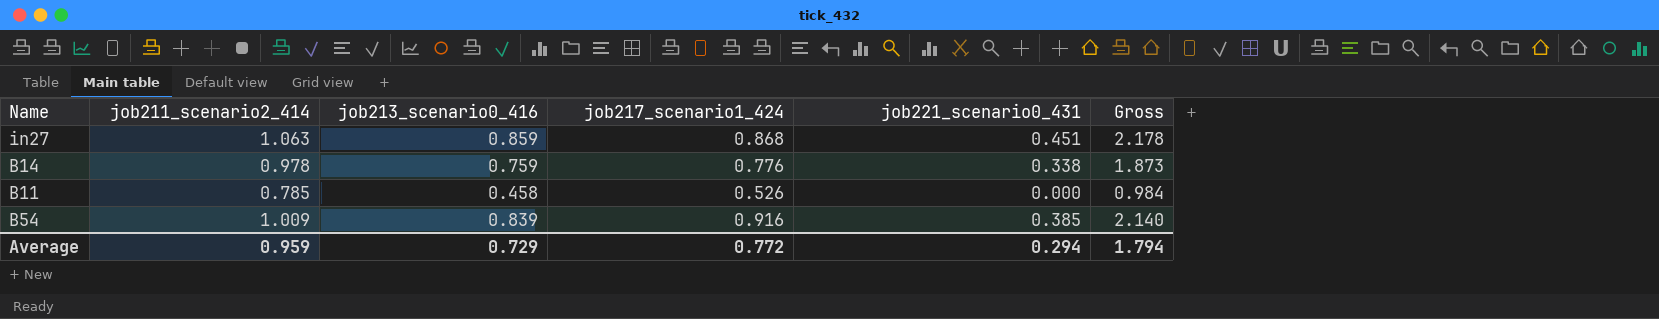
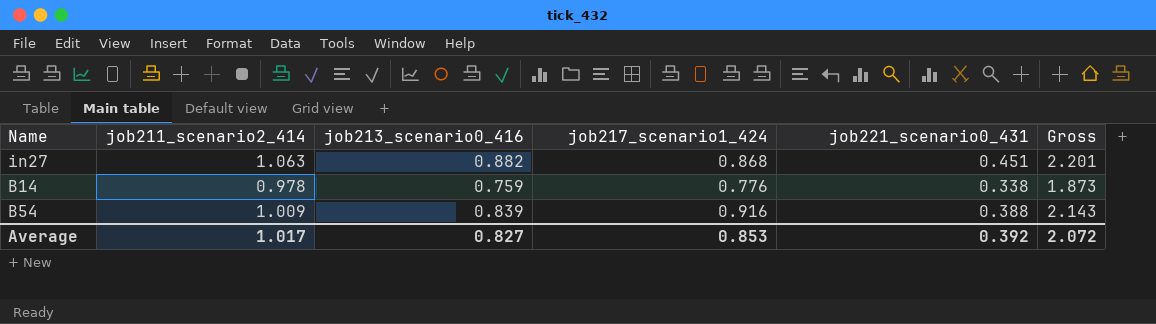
row B11: 0.785 | 0.458 | 0.526 | 0.000 | 0.984 -> none
in27 | job213_scenario0_416: 0.859 -> 0.882
in27 | Gross: 2.178 -> 2.201
B54 | job221_scenario0_431: 0.385 -> 0.388
B54 | Gross: 2.140 -> 2.143
Average | job211_scenario2_414: 0.959 -> 1.017
Average | job213_scenario0_416: 0.729 -> 0.827
Average | job217_scenario1_424: 0.772 -> 0.853
Average | job221_scenario0_431: 0.294 -> 0.392
Average | Gross: 1.794 -> 2.072

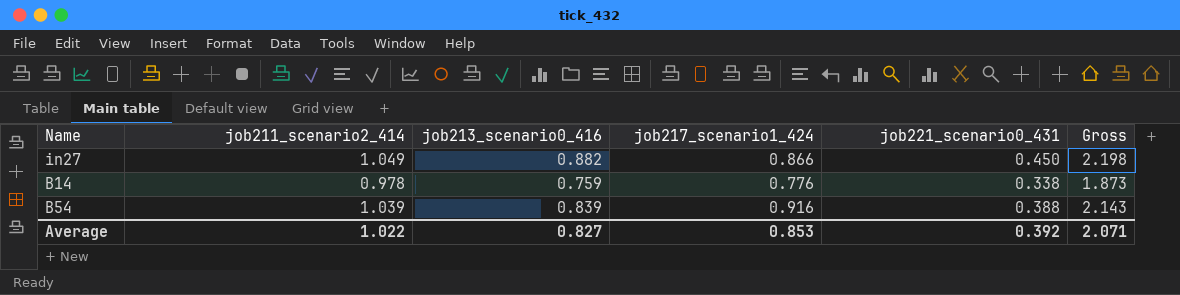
in27 | job211_scenario2_414: 1.063 -> 1.049
in27 | job217_scenario1_424: 0.868 -> 0.866
in27 | job221_scenario0_431: 0.451 -> 0.450
in27 | Gross: 2.201 -> 2.198
B54 | job211_scenario2_414: 1.009 -> 1.039
Average | job211_scenario2_414: 1.017 -> 1.022
Average | Gross: 2.072 -> 2.071

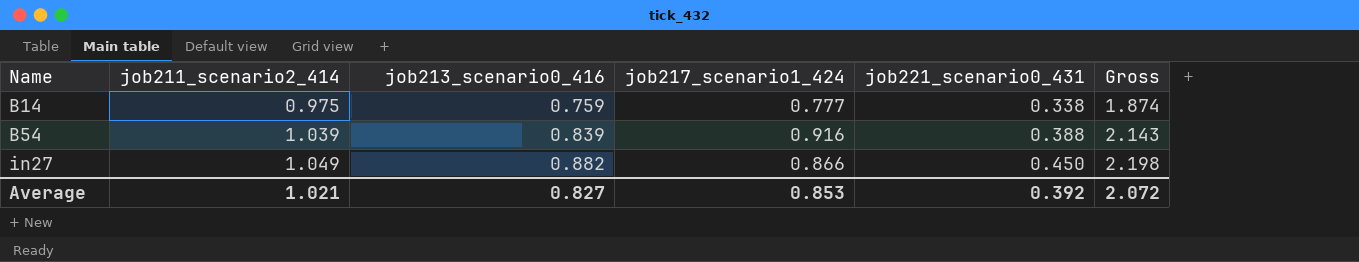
row order: none -> Name ascending
B14 | job211_scenario2_414: 0.978 -> 0.975
B14 | job217_scenario1_424: 0.776 -> 0.777
B14 | Gross: 1.873 -> 1.874
Average | job211_scenario2_414: 1.022 -> 1.021
Average | Gross: 2.071 -> 2.072

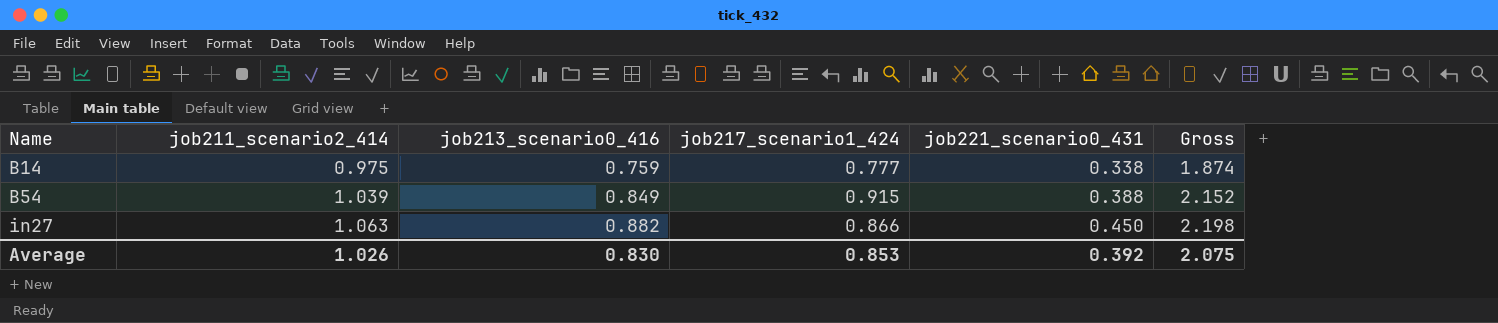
B54 | job213_scenario0_416: 0.839 -> 0.849
B54 | job217_scenario1_424: 0.916 -> 0.915
B54 | Gross: 2.143 -> 2.152
in27 | job211_scenario2_414: 1.049 -> 1.063
Average | job211_scenario2_414: 1.021 -> 1.026
Average | job213_scenario0_416: 0.827 -> 0.830
Average | Gross: 2.072 -> 2.075

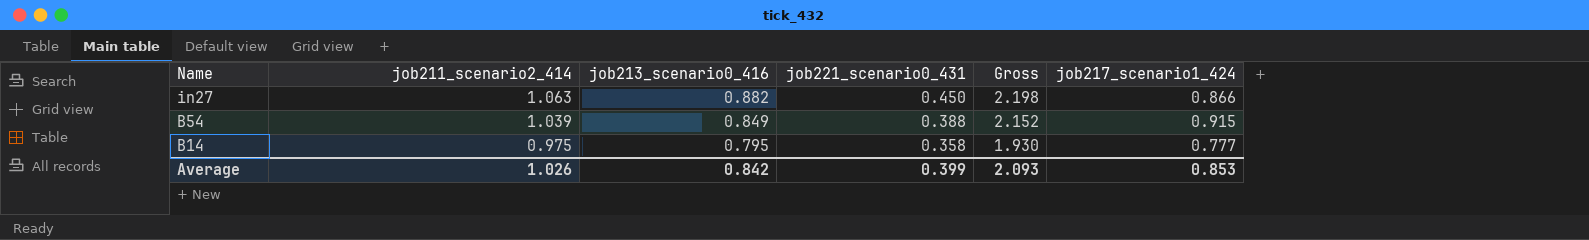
row order: Name ascending -> Name descending
column job217_scenario1_424 | position: 4 -> 6
B14 | job213_scenario0_416: 0.759 -> 0.795
B14 | job221_scenario0_431: 0.338 -> 0.358
B14 | Gross: 1.874 -> 1.930
Average | job213_scenario0_416: 0.830 -> 0.842
Average | job221_scenario0_431: 0.392 -> 0.399
Average | Gross: 2.075 -> 2.093

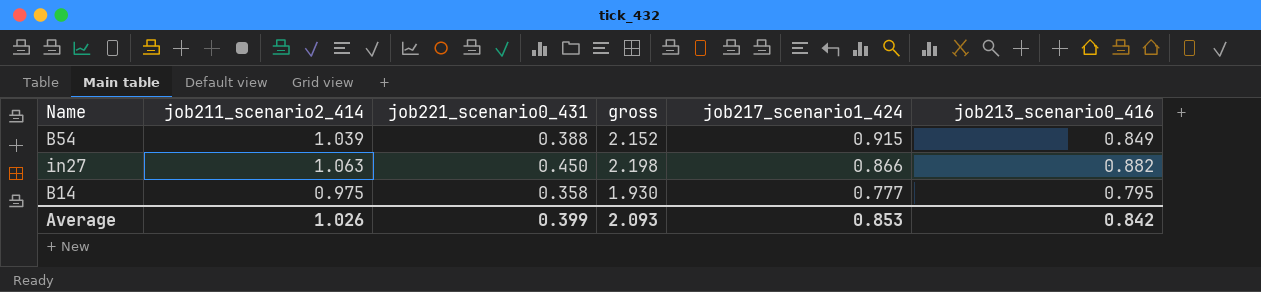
row order: Name descending -> job217_scenario1_424 descending
column name: Gross -> gross
column job213_scenario0_416 | position: 3 -> 6

